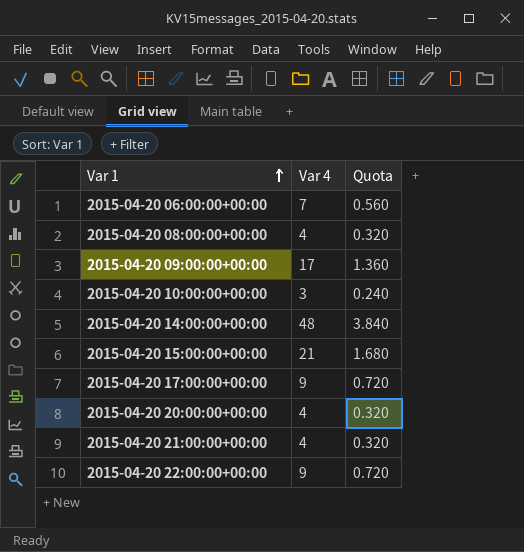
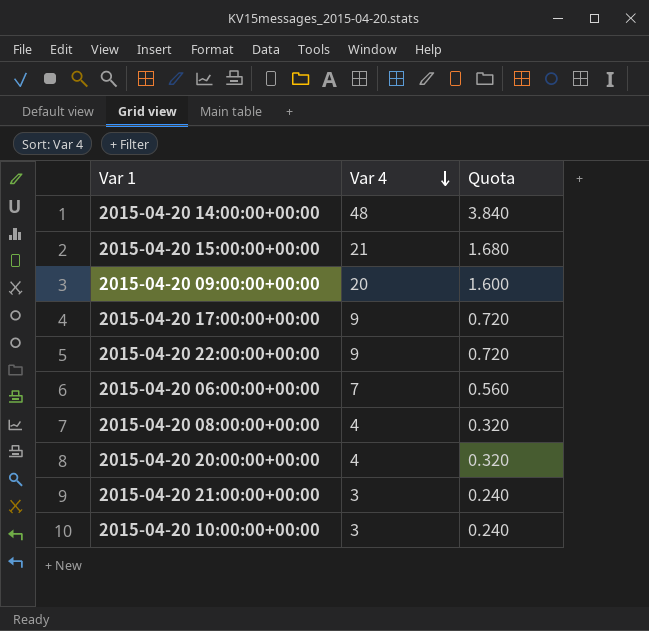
row order: Var 1 ascending -> Var 4 descending
2015-04-20 09:00:00+00:00 | Var 4: 17 -> 20
2015-04-20 09:00:00+00:00 | Quota: 1.360 -> 1.600
2015-04-20 21:00:00+00:00 | Var 4: 4 -> 3
2015-04-20 21:00:00+00:00 | Quota: 0.320 -> 0.240

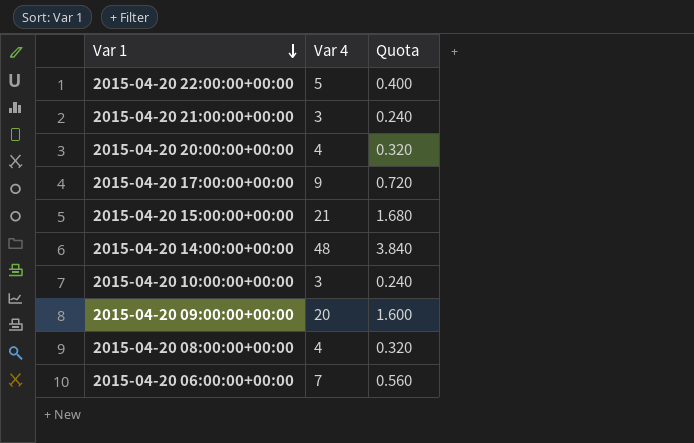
row order: Var 4 descending -> Var 1 descending
2015-04-20 22:00:00+00:00 | Var 4: 9 -> 5
2015-04-20 22:00:00+00:00 | Quota: 0.720 -> 0.400

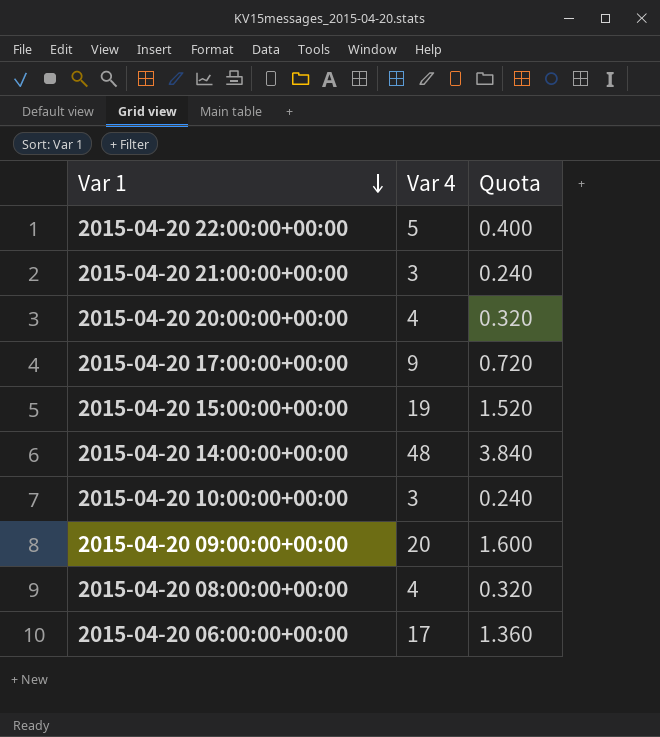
2015-04-20 15:00:00+00:00 | Var 4: 21 -> 19
2015-04-20 15:00:00+00:00 | Quota: 1.680 -> 1.520
2015-04-20 06:00:00+00:00 | Var 4: 7 -> 17
2015-04-20 06:00:00+00:00 | Quota: 0.560 -> 1.360

